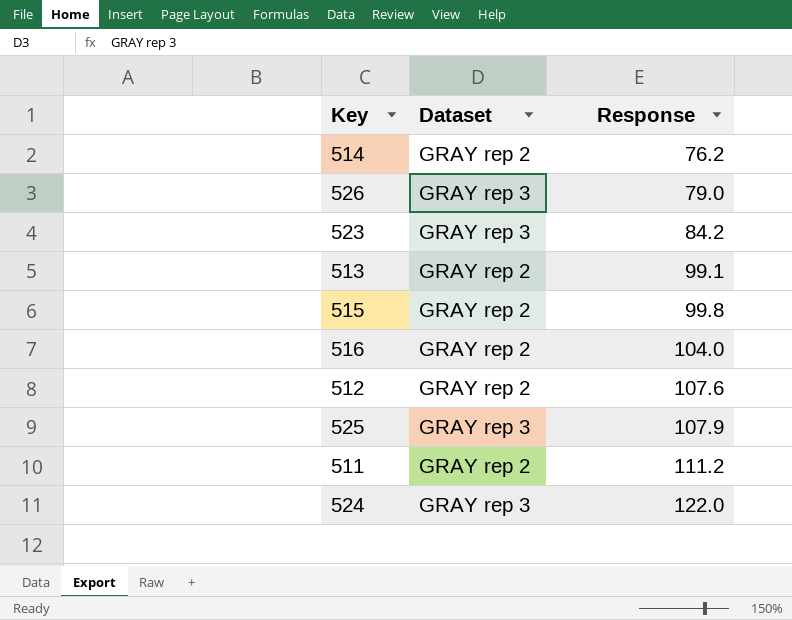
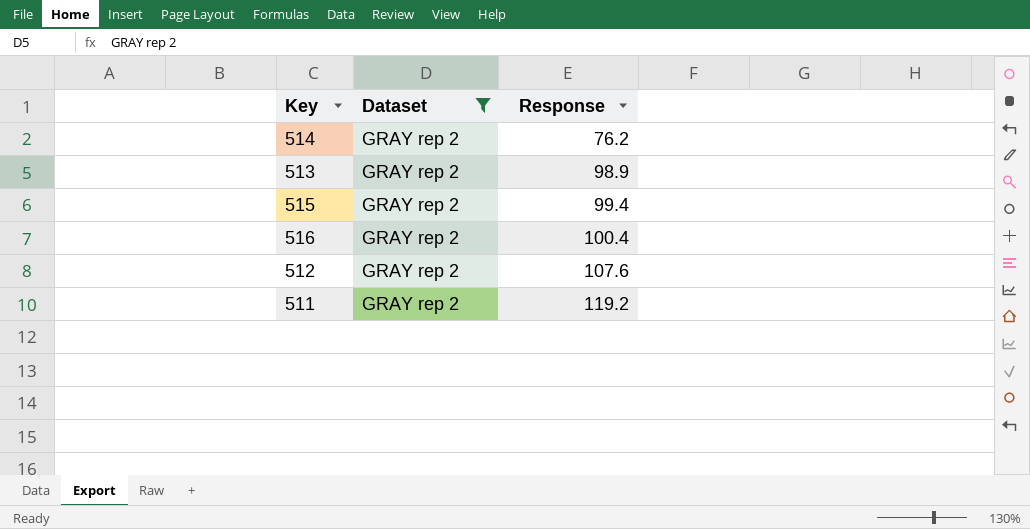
filter: none -> Dataset = GRAY rep 2
513 | Response: 99.1 -> 98.9
515 | Response: 99.8 -> 99.4
516 | Response: 104.0 -> 100.4
511 | Response: 111.2 -> 119.2

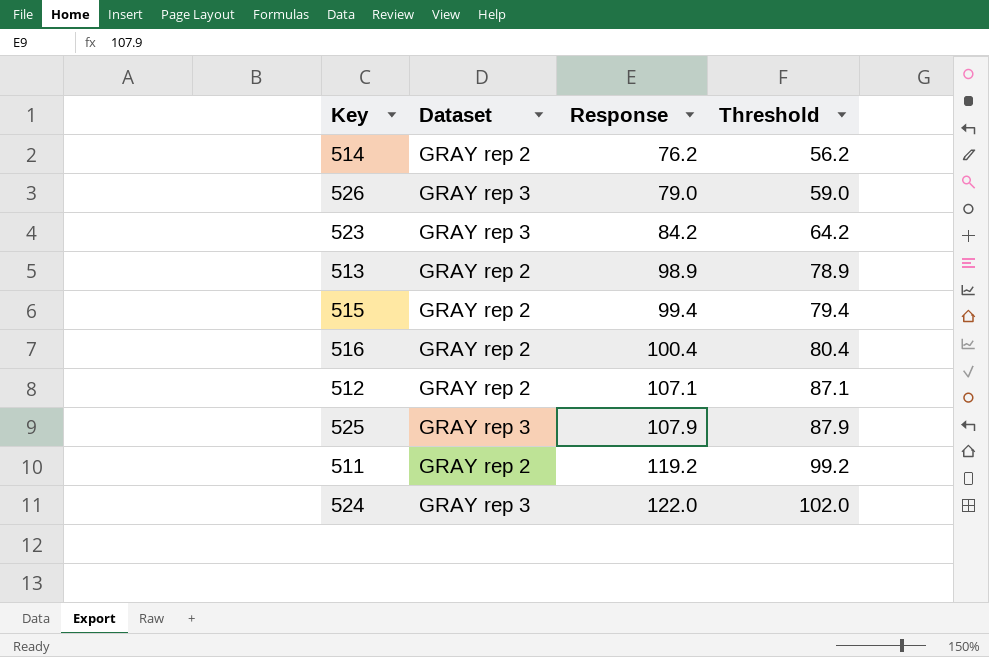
filter: Dataset = GRAY rep 2 -> none
column Threshold | formula: none -> [Response] - 20
512 | Response: 107.6 -> 107.1

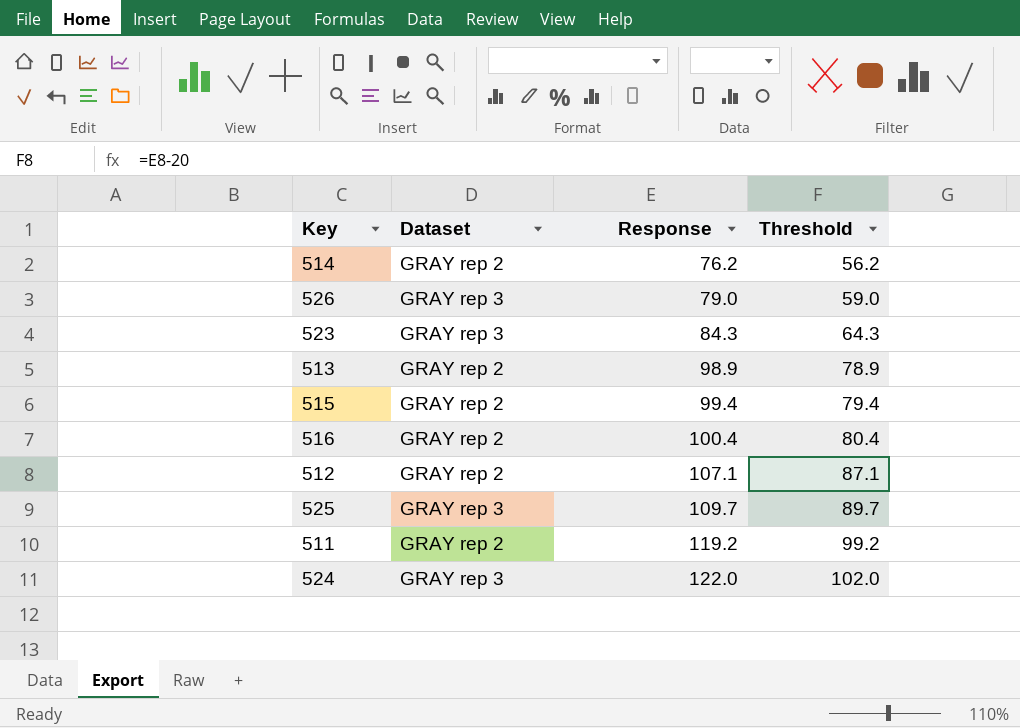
523 | Response: 84.2 -> 84.3
523 | Threshold: 64.2 -> 64.3
525 | Response: 107.9 -> 109.7
525 | Threshold: 87.9 -> 89.7

